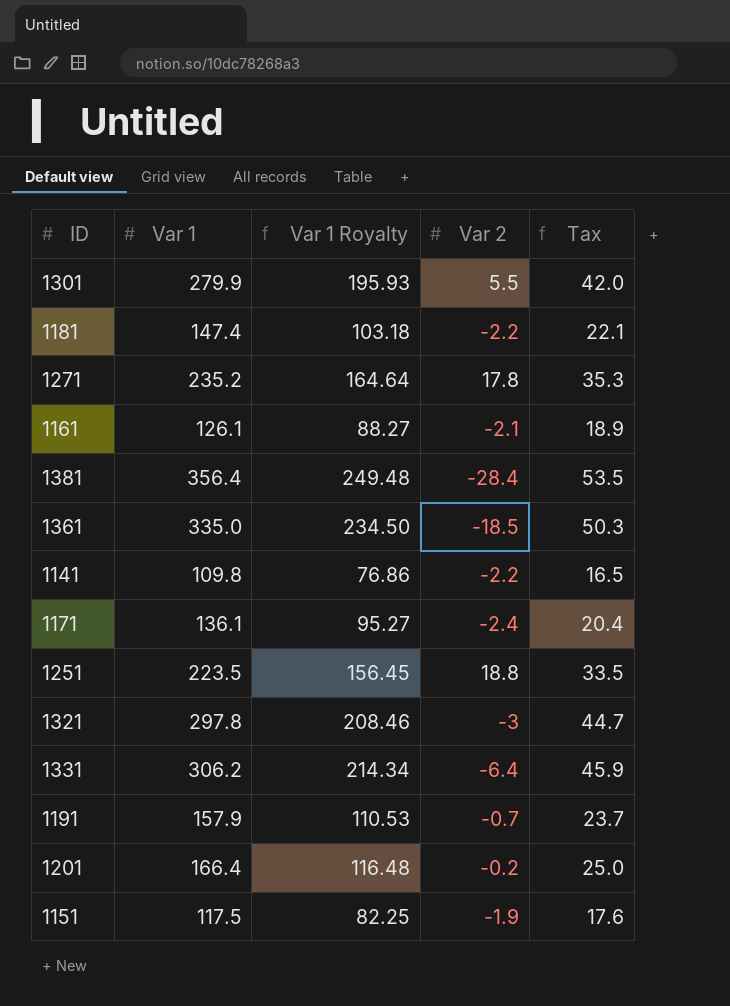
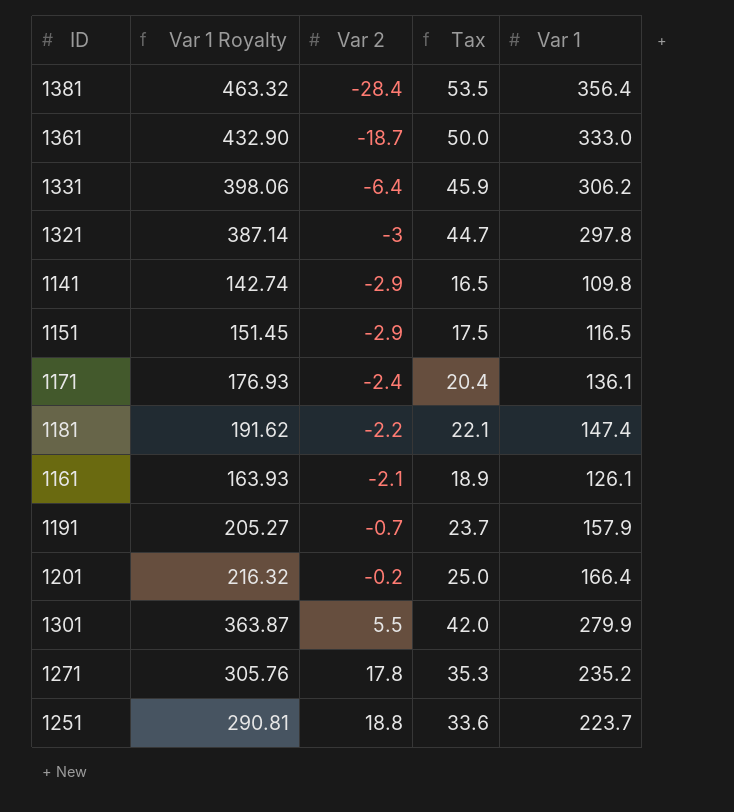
row order: none -> Var 2 ascending
column Var 1 Royalty | formula: [Var 1] * 0.7 -> [Var 1] * 1.3
column Var 1 | position: 2 -> 5
1361 | Var 2: -18.5 -> -18.7
1361 | Tax: 50.3 -> 50.0
1361 | Var 1: 335.0 -> 333.0
1141 | Var 2: -2.2 -> -2.9
1151 | Var 2: -1.9 -> -2.9
1151 | Tax: 17.6 -> 17.5
1151 | Var 1: 117.5 -> 116.5
1251 | Tax: 33.5 -> 33.6
1251 | Var 1: 223.5 -> 223.7

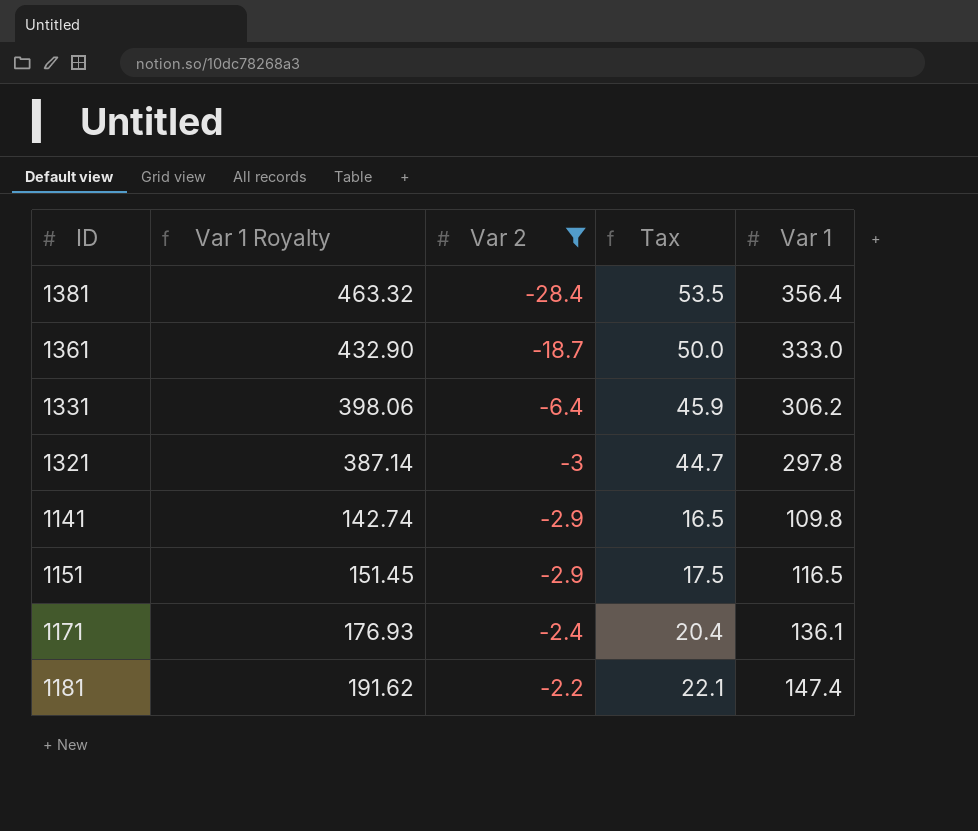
filter: none -> Var 2 <= -2.2

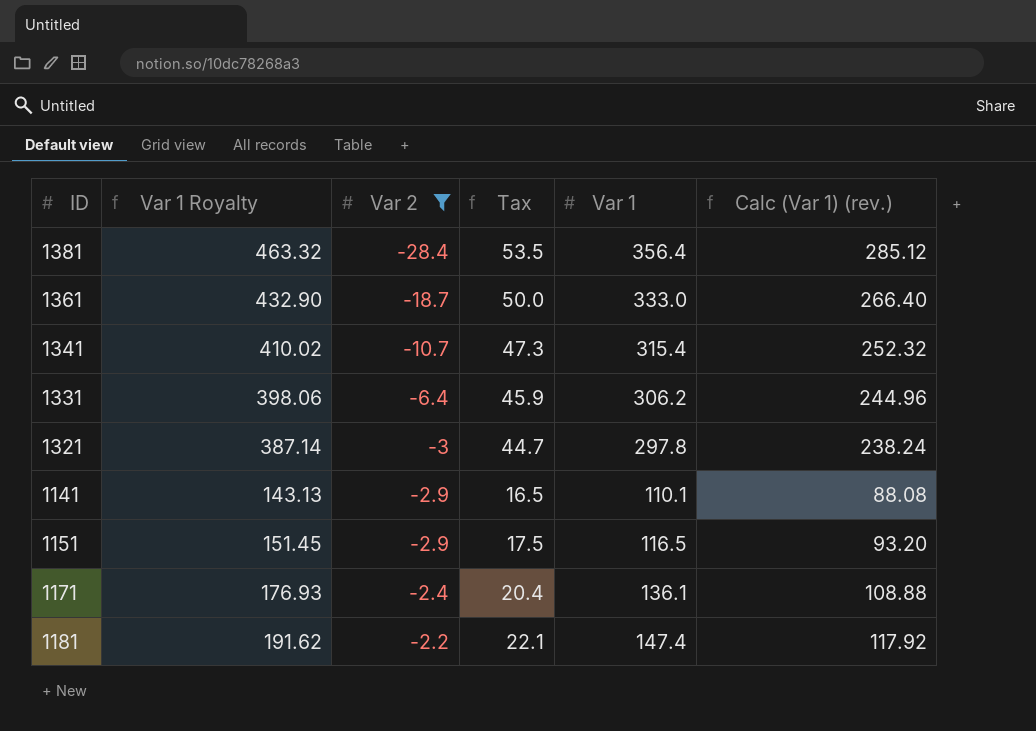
column Calc (Var 1) (rev.) | formula: none -> [Var 1] * 0.8
row 1341: none -> 410.02 | -10.7 | 47.3 | 315.4 | 252.32
1141 | Var 1 Royalty: 142.74 -> 143.13
1141 | Var 1: 109.8 -> 110.1

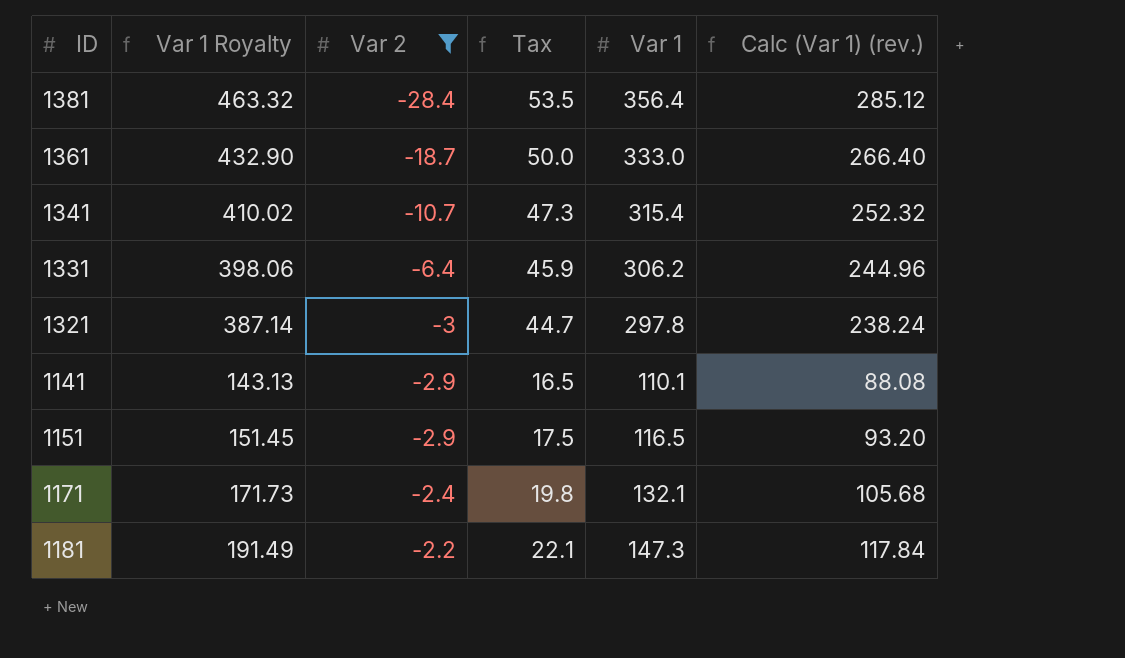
1171 | Var 1 Royalty: 176.93 -> 171.73
1171 | Tax: 20.4 -> 19.8
1171 | Var 1: 136.1 -> 132.1
1171 | Calc (Var 1) (rev.): 108.88 -> 105.68
1181 | Var 1 Royalty: 191.62 -> 191.49
1181 | Var 1: 147.4 -> 147.3
1181 | Calc (Var 1) (rev.): 117.92 -> 117.84

